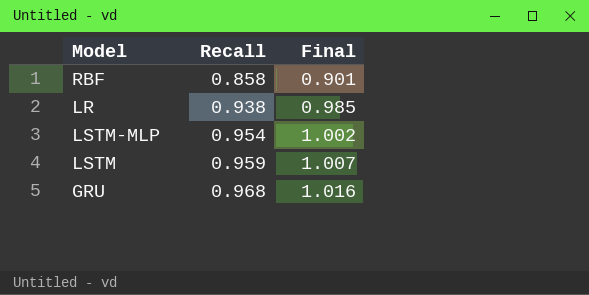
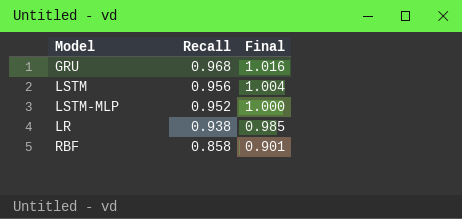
row order: Recall ascending -> Recall descending
LSTM | Recall: 0.959 -> 0.956
LSTM | Final: 1.007 -> 1.004
LSTM-MLP | Recall: 0.954 -> 0.952
LSTM-MLP | Final: 1.002 -> 1.000

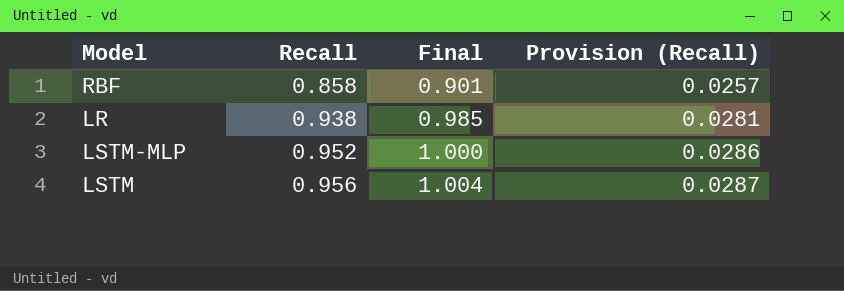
row order: Recall descending -> Recall ascending
column Provision (Recall) | formula: none -> [Recall] * 0.03
row GRU: 0.968 | 1.016 -> none

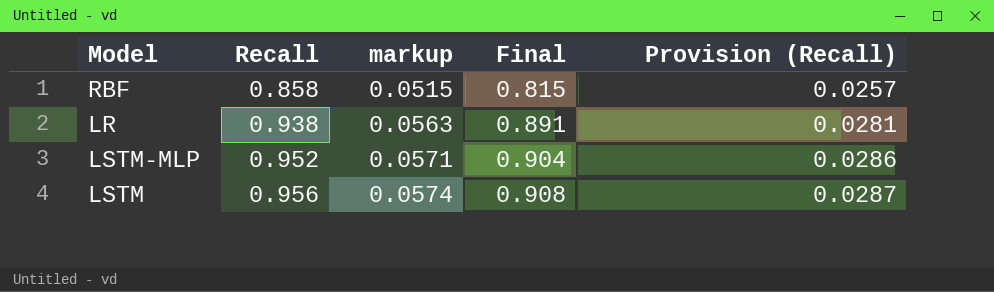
column markup | formula: none -> [Recall] * 0.06
column Final | formula: [Recall] * 1.05 -> [Recall] * 0.95

